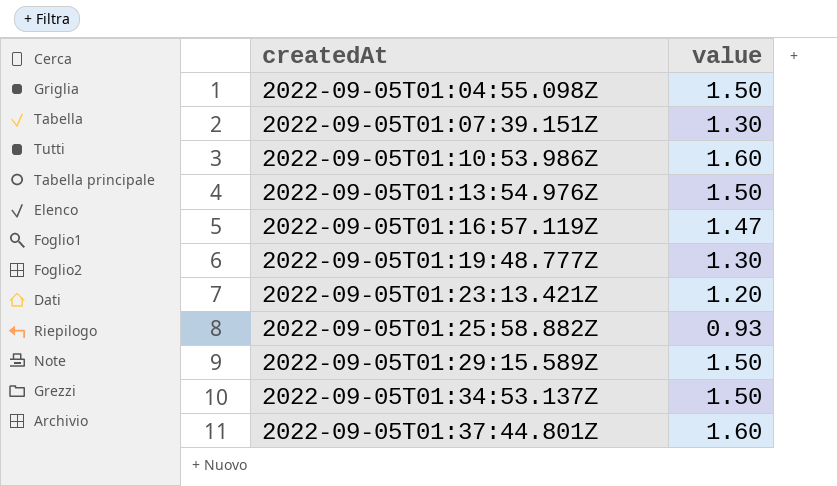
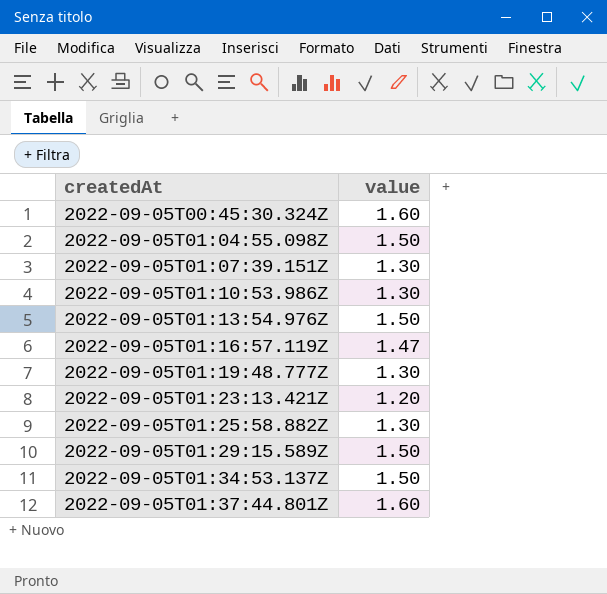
row 2022-09-05T00:45:30.324Z: none -> 1.60
2022-09-05T01:10:53.986Z | value: 1.60 -> 1.30
2022-09-05T01:25:58.882Z | value: 0.93 -> 1.30

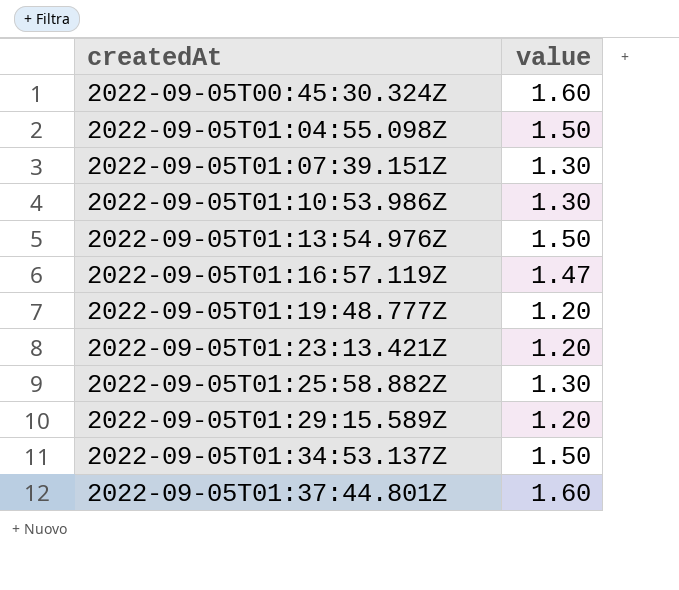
2022-09-05T01:19:48.777Z | value: 1.30 -> 1.20
2022-09-05T01:29:15.589Z | value: 1.50 -> 1.20

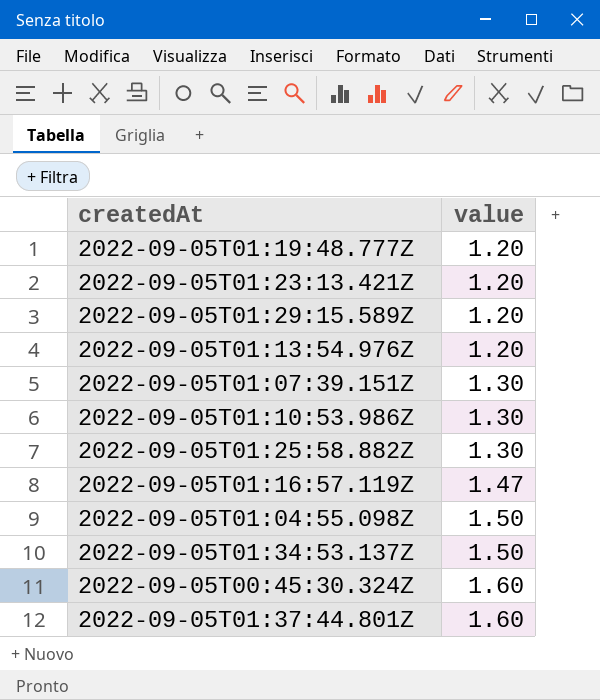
row order: createdAt ascending -> value ascending
2022-09-05T01:13:54.976Z | value: 1.50 -> 1.20

